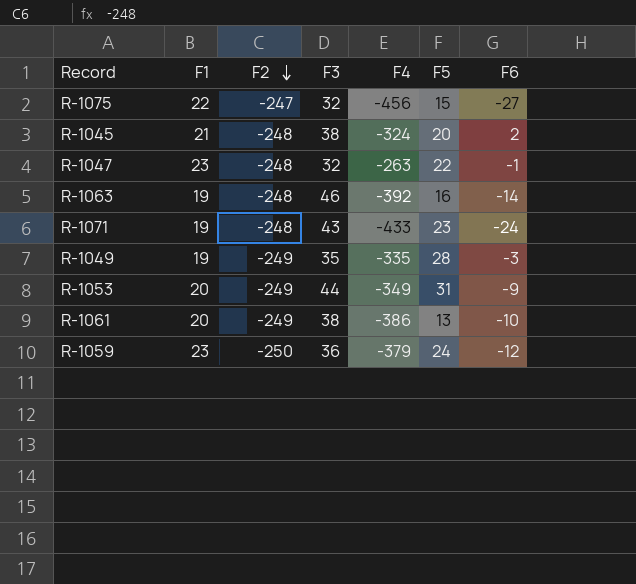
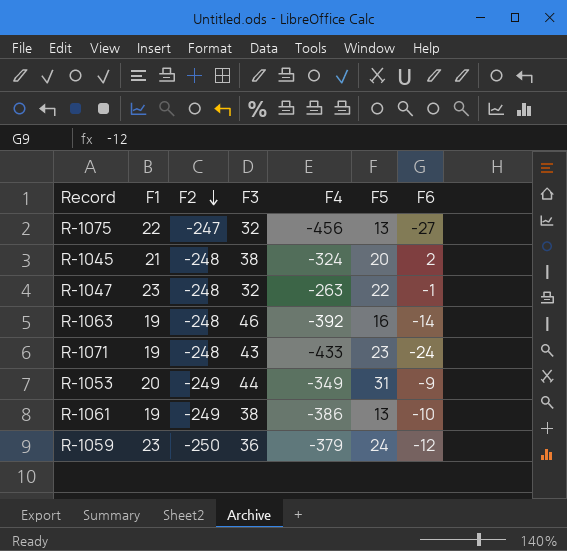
row R-1049: 19 | -249 | 35 | -335 | 28 | -3 -> none
R-1075 | F5: 15 -> 13
R-1061 | F1: 20 -> 19

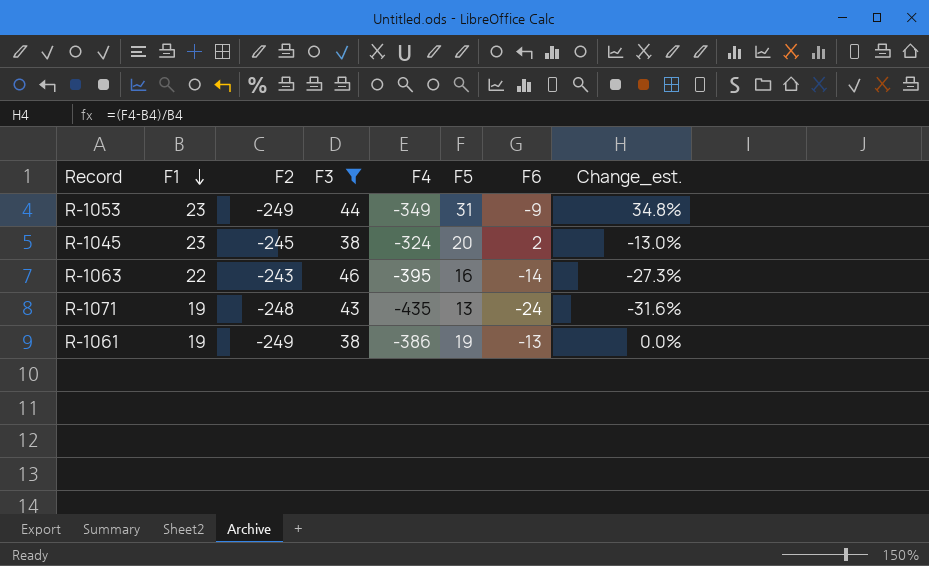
filter: none -> F3 >= 38
row order: F2 descending -> F1 descending
column Change_est. | formula: none -> ([F5] - [F1]) / [F1]
R-1053 | F1: 20 -> 23
R-1045 | F1: 21 -> 23
R-1045 | F2: -248 -> -245
R-1063 | F1: 19 -> 22
R-1063 | F2: -248 -> -243
R-1063 | F4: -392 -> -395
R-1071 | F4: -433 -> -435
R-1071 | F5: 23 -> 13
R-1061 | F5: 13 -> 19
R-1061 | F6: -10 -> -13

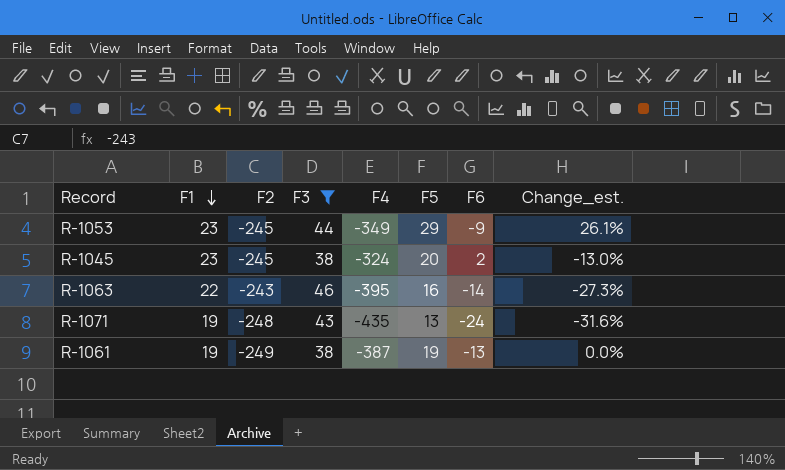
R-1053 | F2: -249 -> -245
R-1053 | F5: 31 -> 29
R-1053 | Change_est.: 34.8% -> 26.1%
R-1061 | F4: -386 -> -387

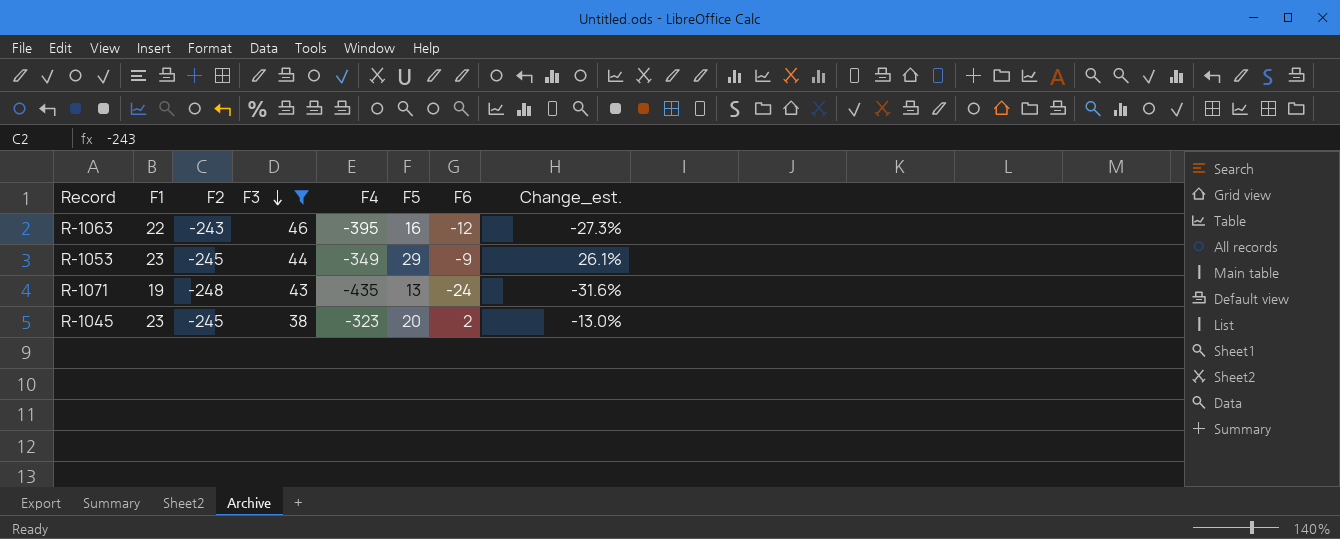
row order: F1 descending -> F3 descending
row R-1061: 19 | -249 | 38 | -387 | 19 | -13 | 0.0% -> none
R-1063 | F6: -14 -> -12
R-1045 | F4: -324 -> -323

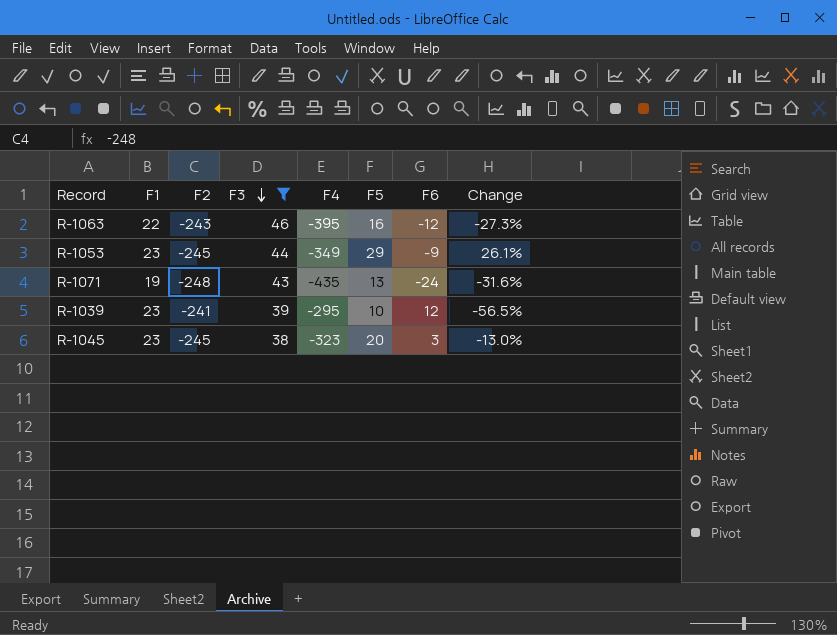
column name: Change_est. -> Change
row R-1039: none -> 23 | -241 | 39 | -295 | 10 | 12 | -56.5%
R-1045 | F6: 2 -> 3

